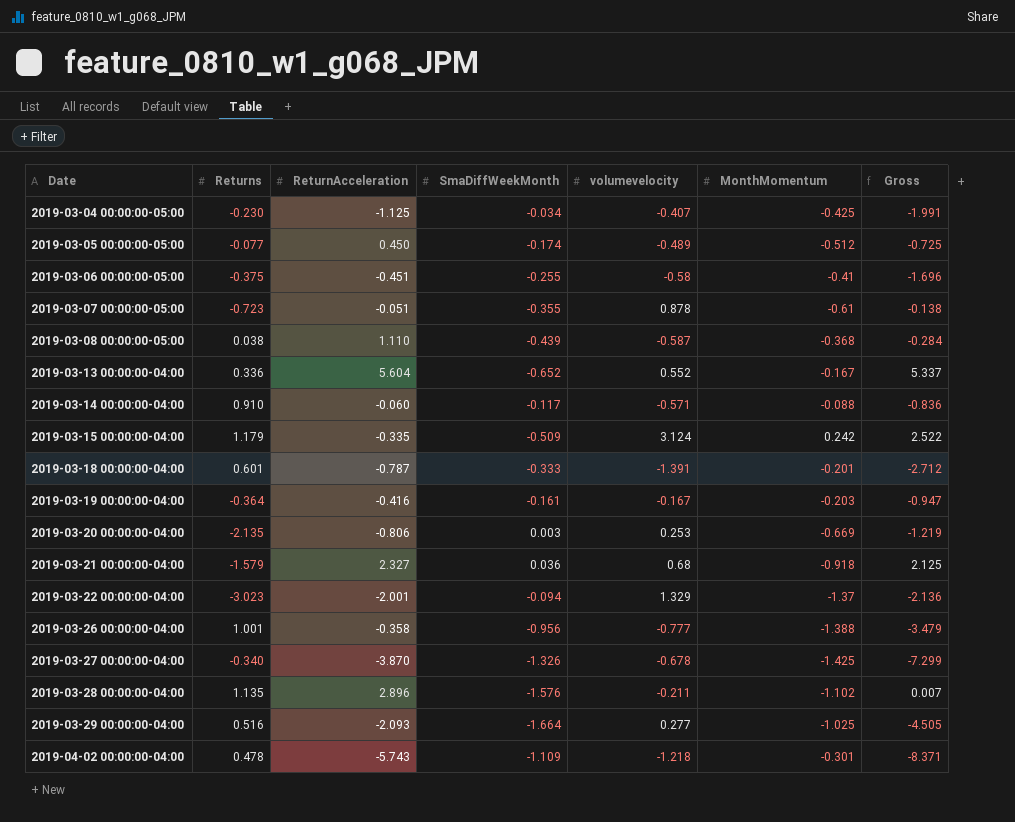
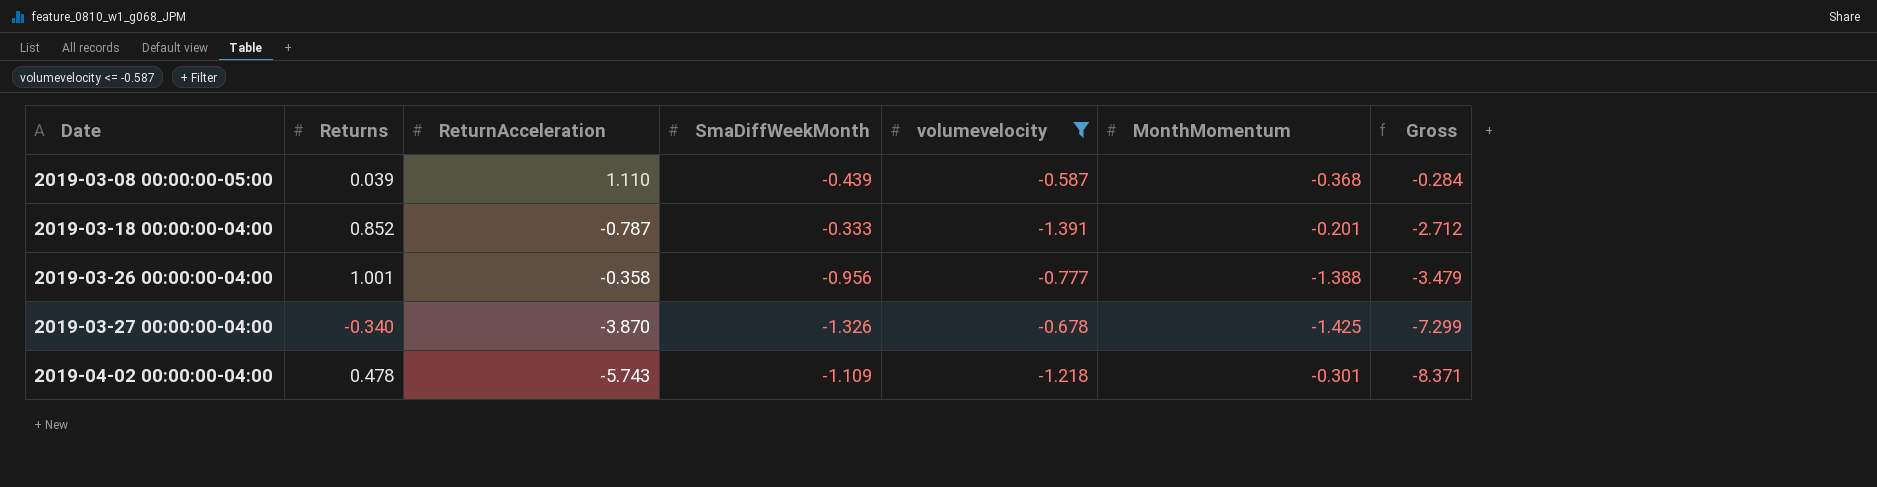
filter: none -> volumevelocity <= -0.587
2019-03-08 00:00:00-05:00 | Returns: 0.038 -> 0.039
2019-03-18 00:00:00-04:00 | Returns: 0.601 -> 0.852

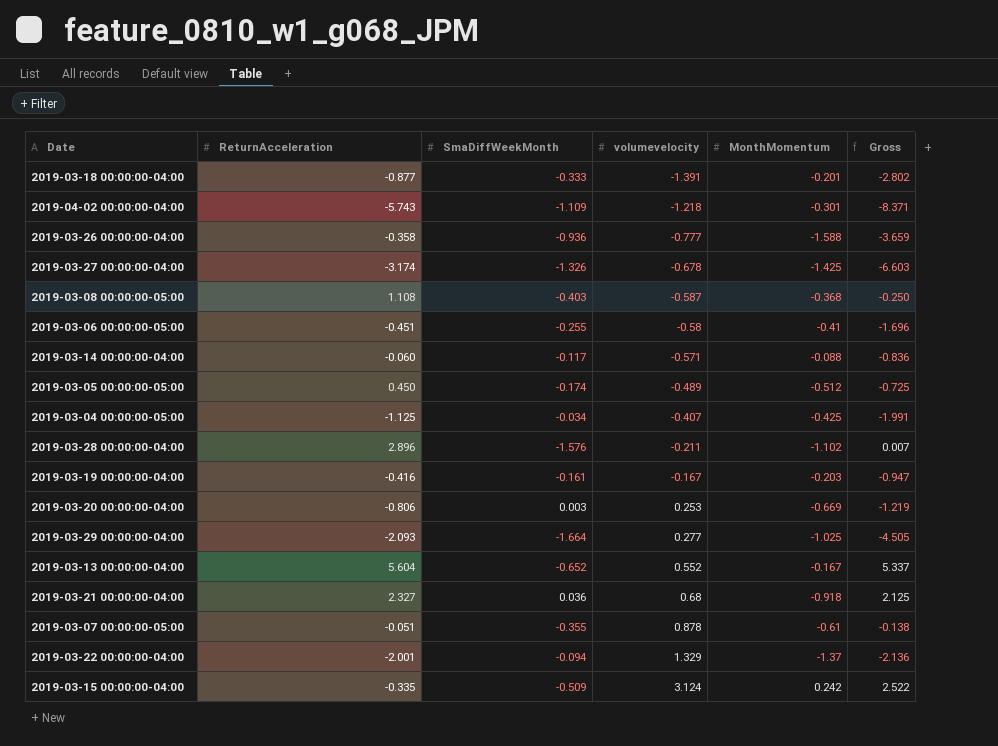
filter: volumevelocity <= -0.587 -> none
row order: Date ascending -> volumevelocity ascending
column Returns | position: 2 -> none
2019-03-18 00:00:00-04:00 | ReturnAcceleration: -0.787 -> -0.877
2019-03-18 00:00:00-04:00 | Gross: -2.712 -> -2.802
2019-03-26 00:00:00-04:00 | SmaDiffWeekMonth: -0.956 -> -0.936
2019-03-26 00:00:00-04:00 | MonthMomentum: -1.388 -> -1.588
2019-03-26 00:00:00-04:00 | Gross: -3.479 -> -3.659
2019-03-27 00:00:00-04:00 | ReturnAcceleration: -3.870 -> -3.174
2019-03-27 00:00:00-04:00 | Gross: -7.299 -> -6.603
2019-03-08 00:00:00-05:00 | ReturnAcceleration: 1.110 -> 1.108
2019-03-08 00:00:00-05:00 | SmaDiffWeekMonth: -0.439 -> -0.403
2019-03-08 00:00:00-05:00 | Gross: -0.284 -> -0.250

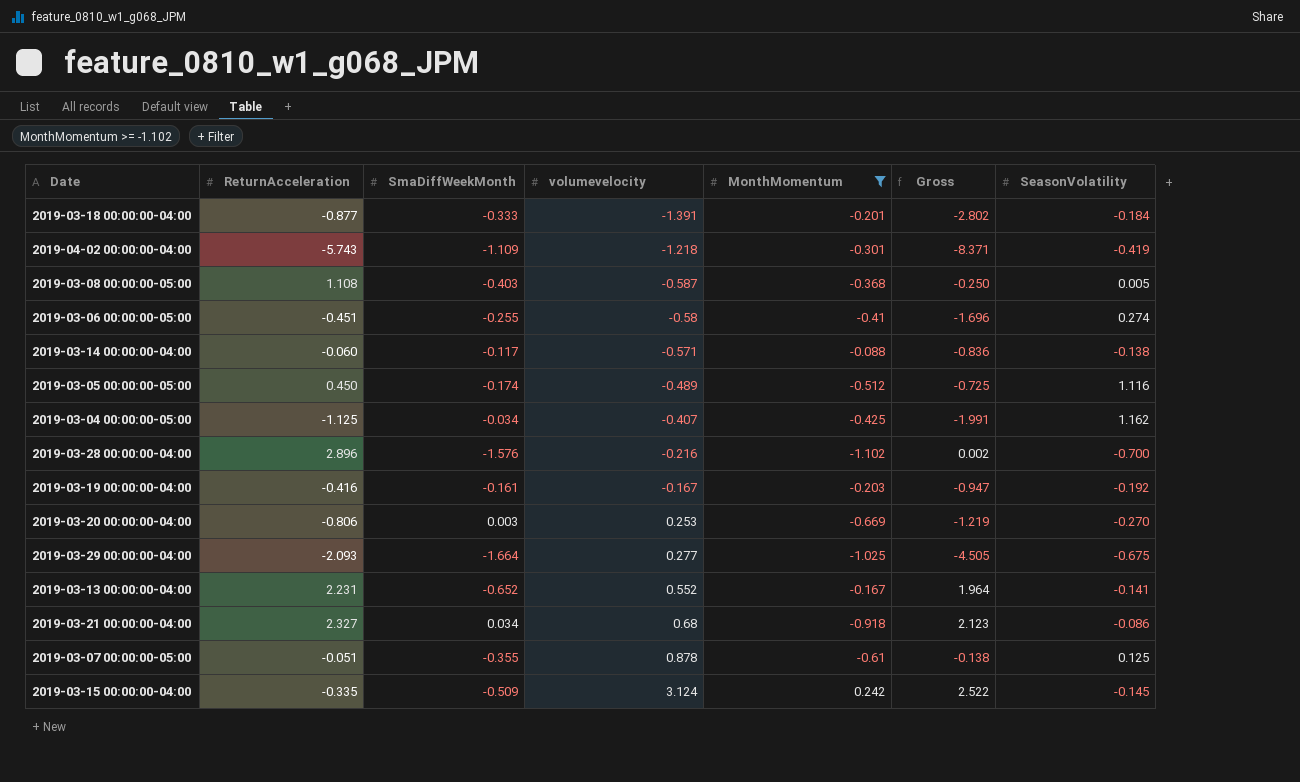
filter: none -> MonthMomentum >= -1.102
column SeasonVolatility | position: none -> 7
2019-03-28 00:00:00-04:00 | volumevelocity: -0.211 -> -0.216
2019-03-28 00:00:00-04:00 | Gross: 0.007 -> 0.002
2019-03-13 00:00:00-04:00 | ReturnAcceleration: 5.604 -> 2.231
2019-03-13 00:00:00-04:00 | Gross: 5.337 -> 1.964
2019-03-21 00:00:00-04:00 | SmaDiffWeekMonth: 0.036 -> 0.034
2019-03-21 00:00:00-04:00 | Gross: 2.125 -> 2.123

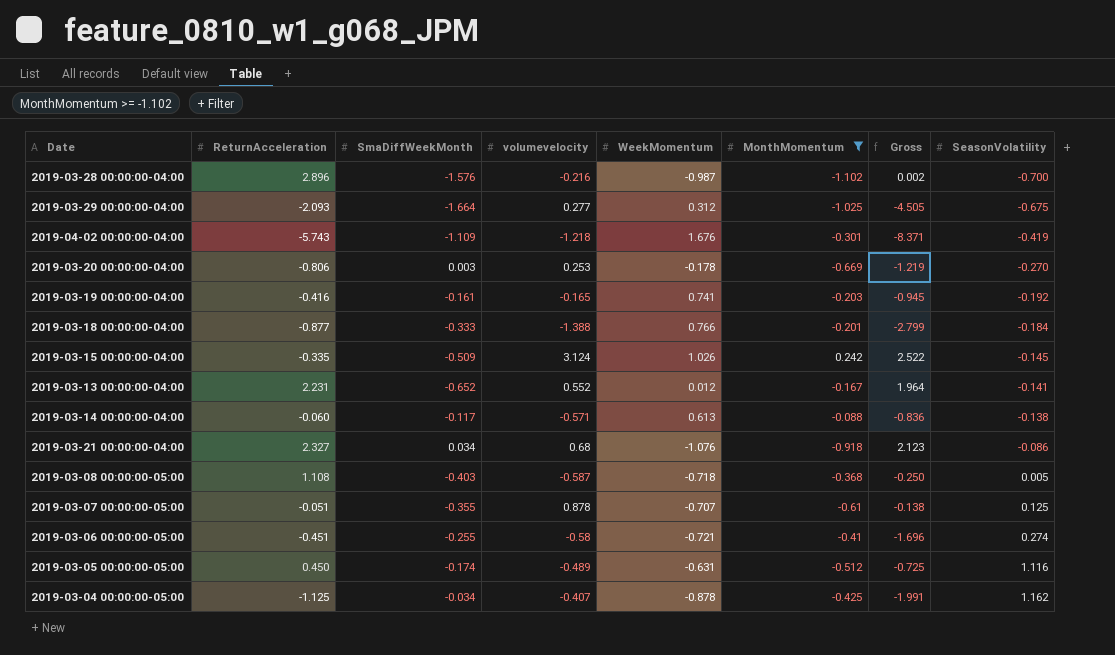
row order: volumevelocity ascending -> SeasonVolatility ascending
column WeekMomentum | position: none -> 5
2019-03-19 00:00:00-04:00 | volumevelocity: -0.167 -> -0.165
2019-03-19 00:00:00-04:00 | Gross: -0.947 -> -0.945
2019-03-18 00:00:00-04:00 | volumevelocity: -1.391 -> -1.388
2019-03-18 00:00:00-04:00 | Gross: -2.802 -> -2.799

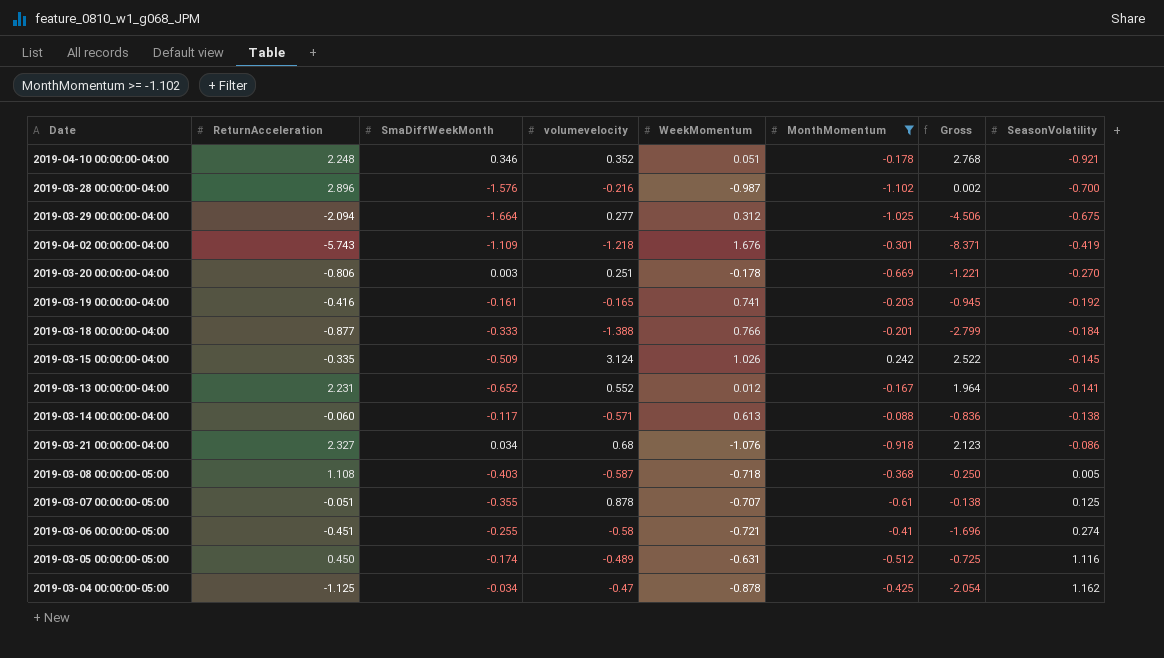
row 2019-04-10 00:00:00-04:00: none -> 2.248 | 0.346 | 0.352 | 0.051 | -0.178 | 2.768 | -0.921
2019-03-29 00:00:00-04:00 | ReturnAcceleration: -2.093 -> -2.094
2019-03-29 00:00:00-04:00 | Gross: -4.505 -> -4.506
2019-03-20 00:00:00-04:00 | volumevelocity: 0.253 -> 0.251
2019-03-20 00:00:00-04:00 | Gross: -1.219 -> -1.221
2019-03-04 00:00:00-05:00 | volumevelocity: -0.407 -> -0.47
2019-03-04 00:00:00-05:00 | Gross: -1.991 -> -2.054

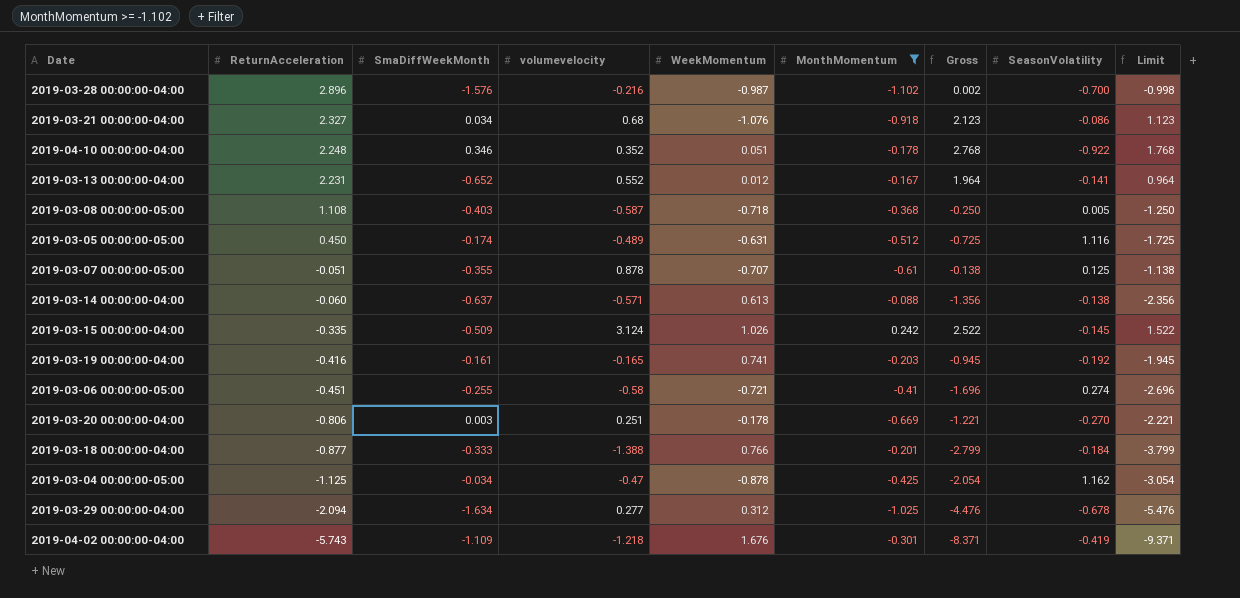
row order: SeasonVolatility ascending -> ReturnAcceleration descending
column Limit | formula: none -> [Gross] - 1
2019-04-10 00:00:00-04:00 | SeasonVolatility: -0.921 -> -0.922
2019-03-14 00:00:00-04:00 | SmaDiffWeekMonth: -0.117 -> -0.637
2019-03-14 00:00:00-04:00 | Gross: -0.836 -> -1.356
2019-03-29 00:00:00-04:00 | SmaDiffWeekMonth: -1.664 -> -1.634
2019-03-29 00:00:00-04:00 | Gross: -4.506 -> -4.476
2019-03-29 00:00:00-04:00 | SeasonVolatility: -0.675 -> -0.678

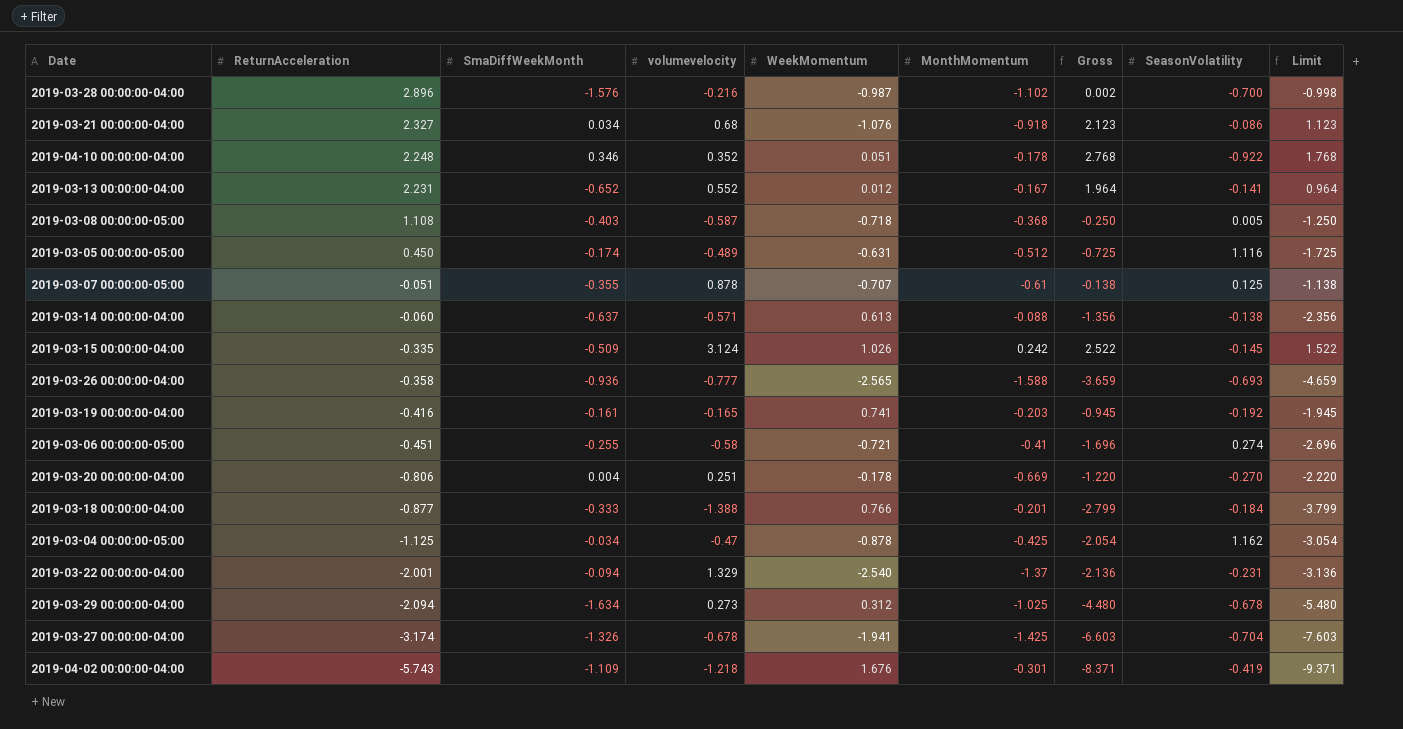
filter: MonthMomentum >= -1.102 -> none
2019-03-20 00:00:00-04:00 | SmaDiffWeekMonth: 0.003 -> 0.004
2019-03-20 00:00:00-04:00 | Gross: -1.221 -> -1.220
2019-03-20 00:00:00-04:00 | Limit: -2.221 -> -2.220
2019-03-29 00:00:00-04:00 | volumevelocity: 0.277 -> 0.273
2019-03-29 00:00:00-04:00 | Gross: -4.476 -> -4.480
2019-03-29 00:00:00-04:00 | Limit: -5.476 -> -5.480

